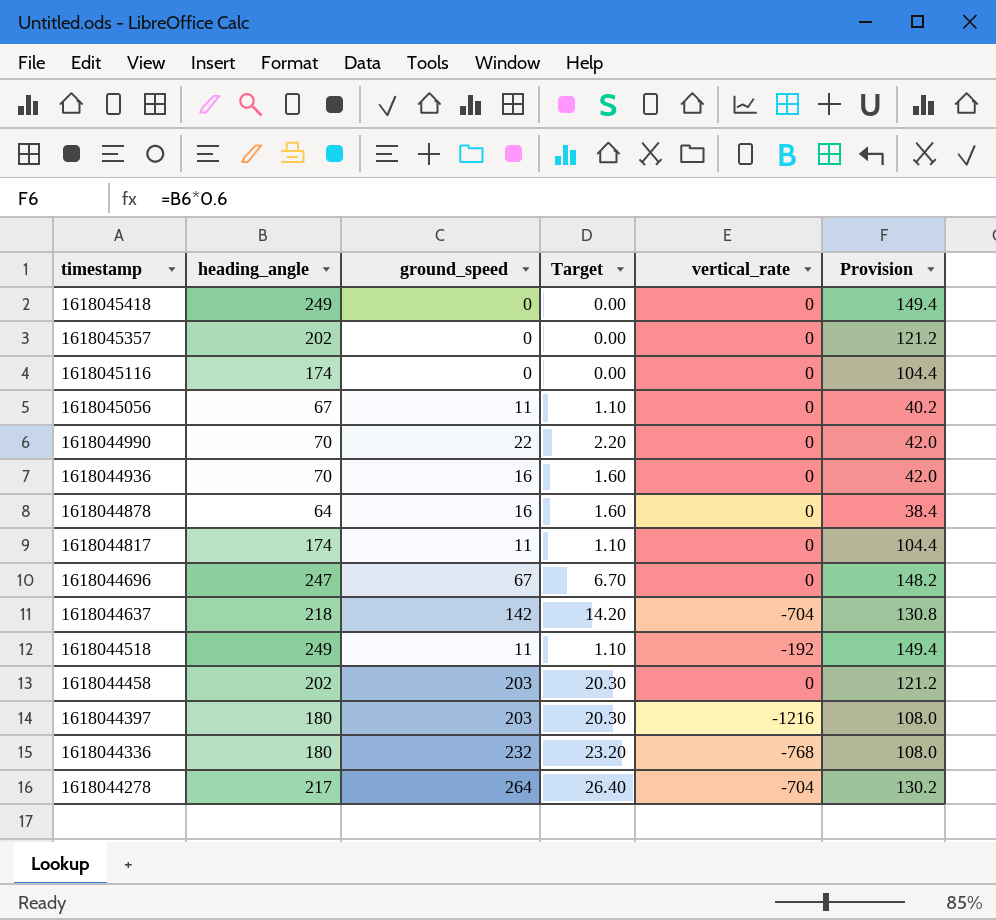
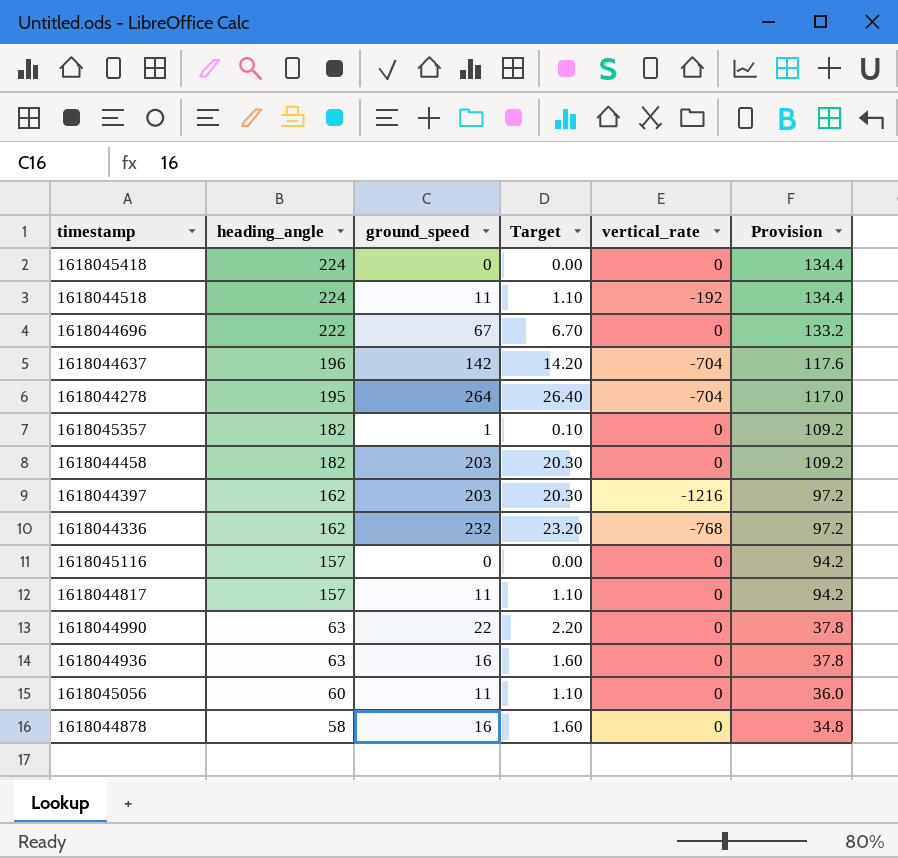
row order: timestamp descending -> heading_angle descending
1618045418 | heading_angle: 249 -> 224
1618045418 | Provision: 149.4 -> 134.4
1618044518 | heading_angle: 249 -> 224
1618044518 | Provision: 149.4 -> 134.4
1618044696 | heading_angle: 247 -> 222
1618044696 | Provision: 148.2 -> 133.2
1618044637 | heading_angle: 218 -> 196
1618044637 | Provision: 130.8 -> 117.6
1618044278 | heading_angle: 217 -> 195
1618044278 | Provision: 130.2 -> 117.0
1618045357 | heading_angle: 202 -> 182
1618045357 | ground_speed: 0 -> 1
1618045357 | Target: 0.00 -> 0.10
1618045357 | Provision: 121.2 -> 109.2
1618044458 | heading_angle: 202 -> 182
1618044458 | Provision: 121.2 -> 109.2
1618044397 | heading_angle: 180 -> 162
1618044397 | Provision: 108.0 -> 97.2
1618044336 | heading_angle: 180 -> 162
1618044336 | Provision: 108.0 -> 97.2
1618045116 | heading_angle: 174 -> 157
1618045116 | Provision: 104.4 -> 94.2
1618044817 | heading_angle: 174 -> 157
1618044817 | Provision: 104.4 -> 94.2
1618044990 | heading_angle: 70 -> 63
1618044990 | Provision: 42.0 -> 37.8
1618044936 | heading_angle: 70 -> 63
1618044936 | Provision: 42.0 -> 37.8
1618045056 | heading_angle: 67 -> 60
1618045056 | Provision: 40.2 -> 36.0
1618044878 | heading_angle: 64 -> 58
1618044878 | Provision: 38.4 -> 34.8

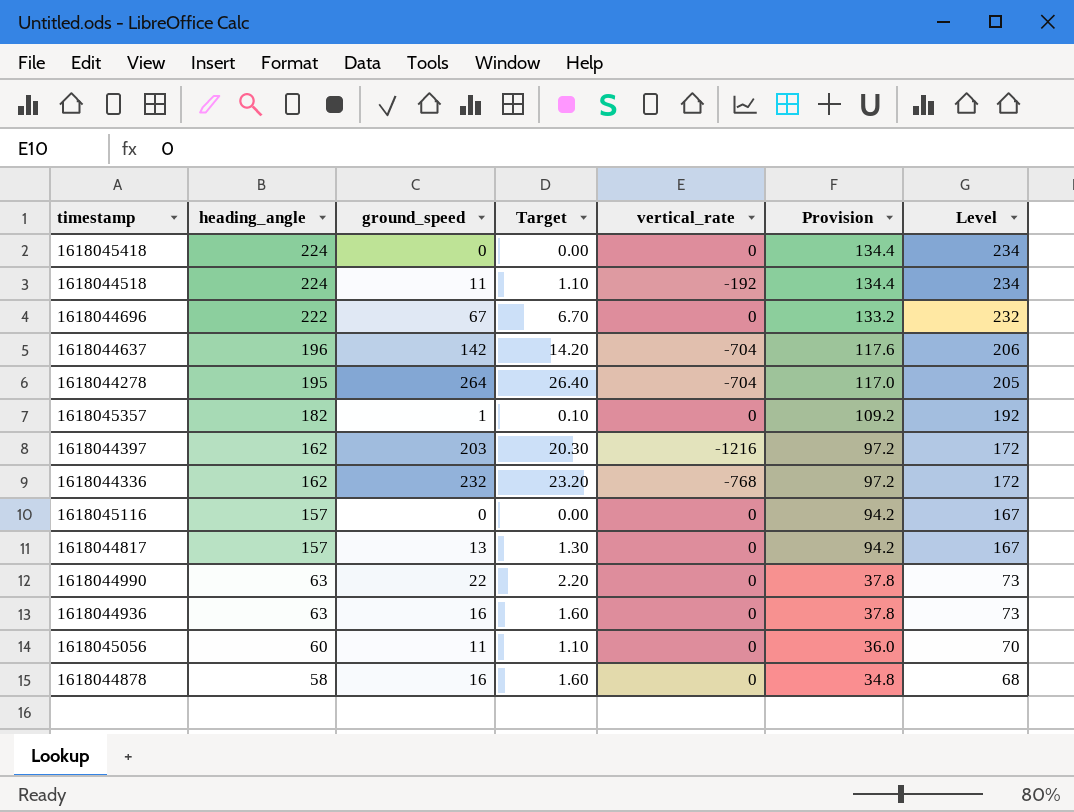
column Level | formula: none -> [heading_angle] + 10
row 1618044458: 182 | 203 | 20.30 | 0 | 109.2 -> none
1618044817 | ground_speed: 11 -> 13
1618044817 | Target: 1.10 -> 1.30

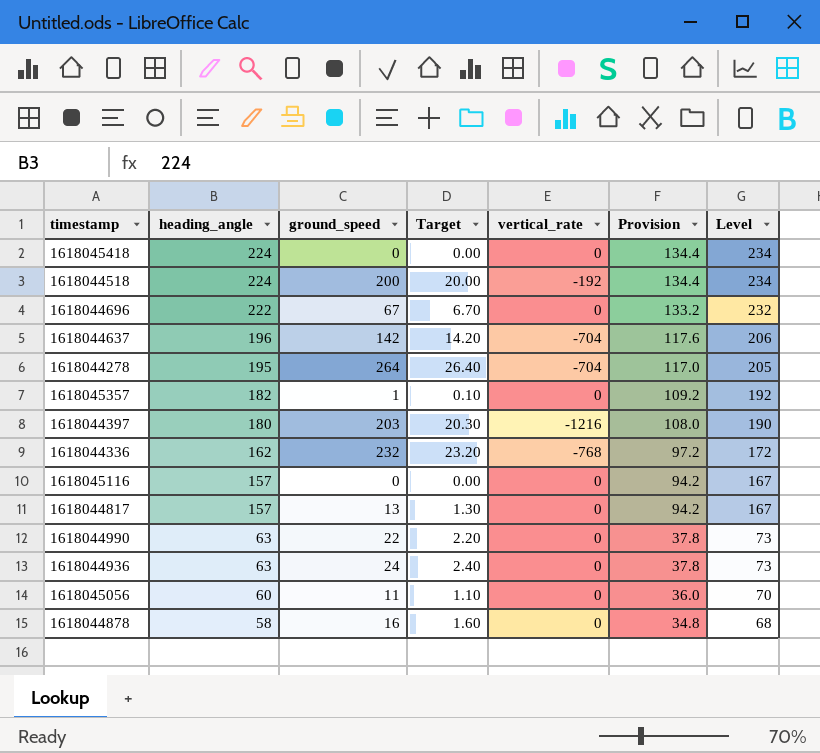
1618044518 | ground_speed: 11 -> 200
1618044518 | Target: 1.10 -> 20.00
1618044397 | heading_angle: 162 -> 180
1618044397 | Provision: 97.2 -> 108.0
1618044397 | Level: 172 -> 190
1618044936 | ground_speed: 16 -> 24
1618044936 | Target: 1.60 -> 2.40

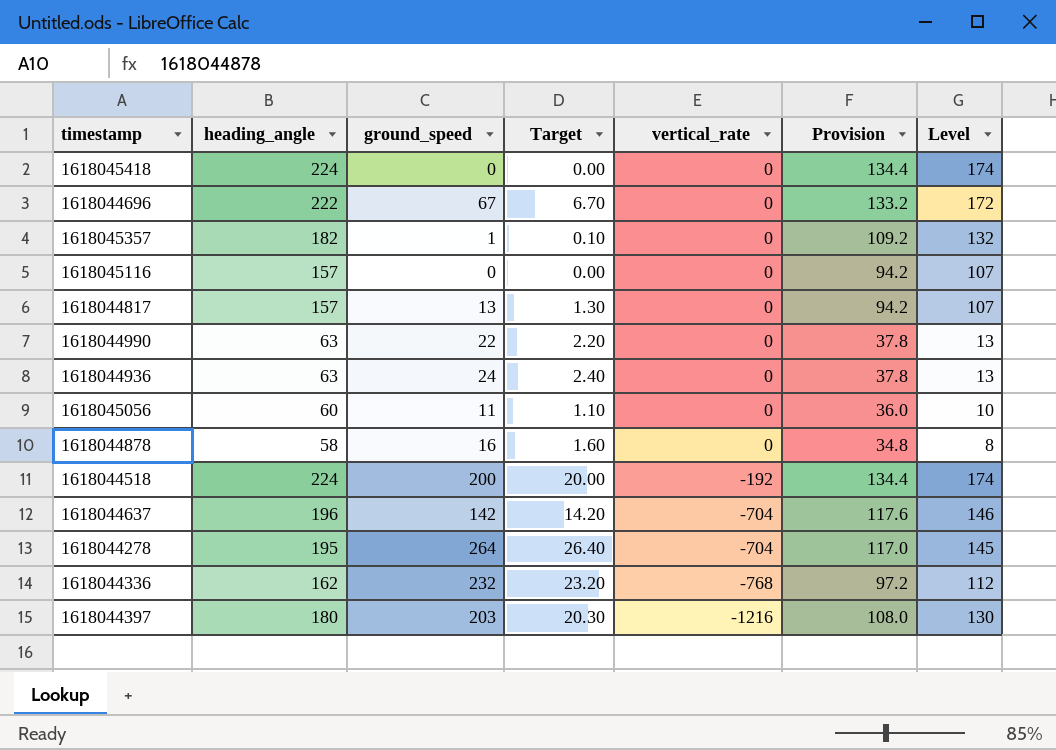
row order: heading_angle descending -> vertical_rate descending
column Level | formula: [heading_angle] + 10 -> [heading_angle] - 50

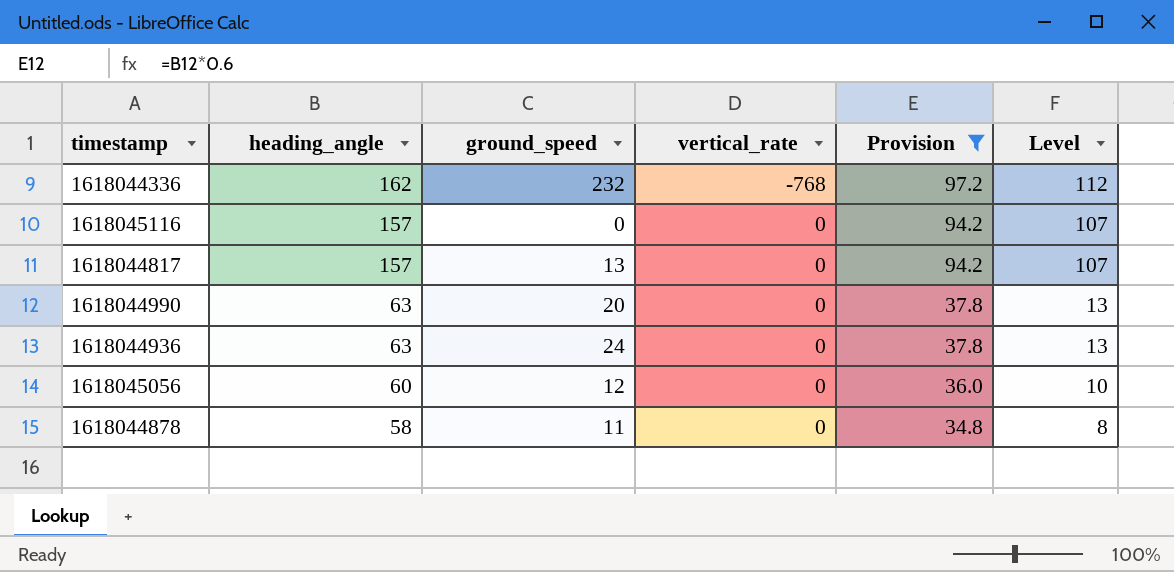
filter: none -> Provision <= 97.2
row order: vertical_rate descending -> heading_angle descending
column Target | formula: [ground_speed] * 0.1 -> none
1618044990 | ground_speed: 22 -> 20
1618045056 | ground_speed: 11 -> 12
1618044878 | ground_speed: 16 -> 11

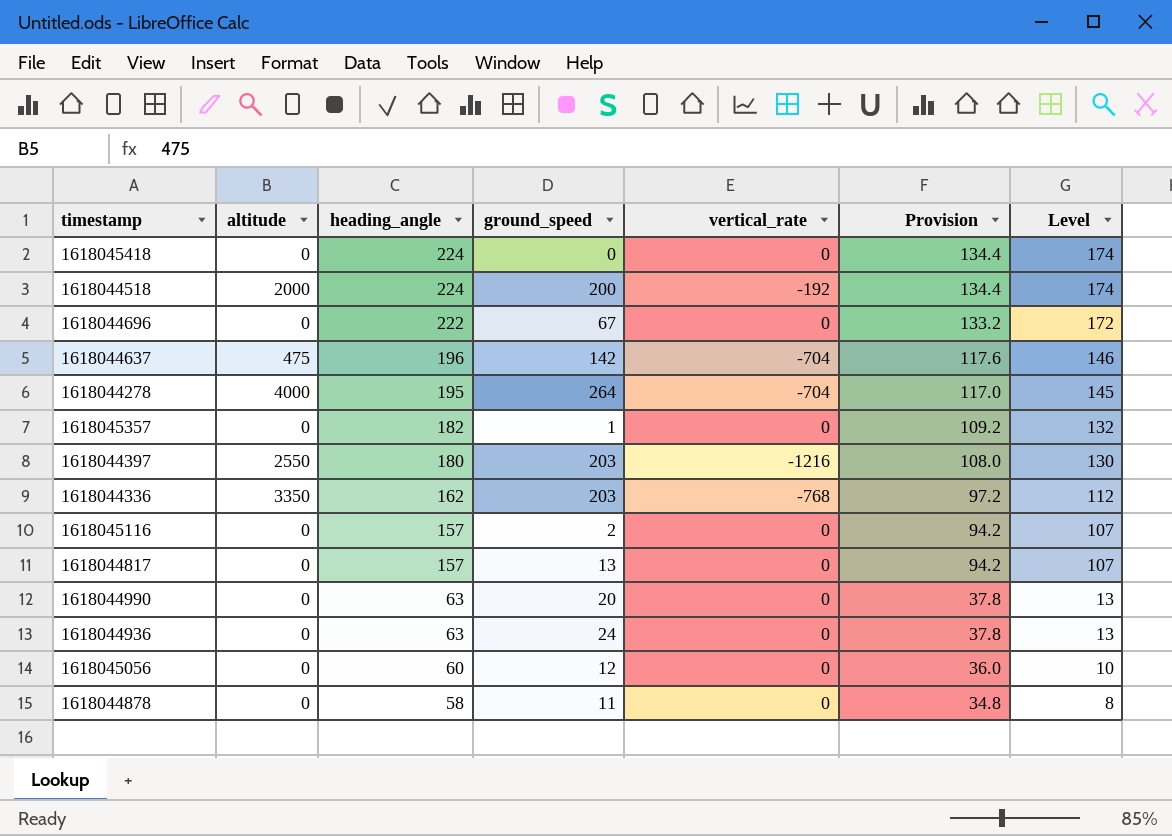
filter: Provision <= 97.2 -> none
column altitude | position: none -> 2
1618044336 | ground_speed: 232 -> 203
1618045116 | ground_speed: 0 -> 2

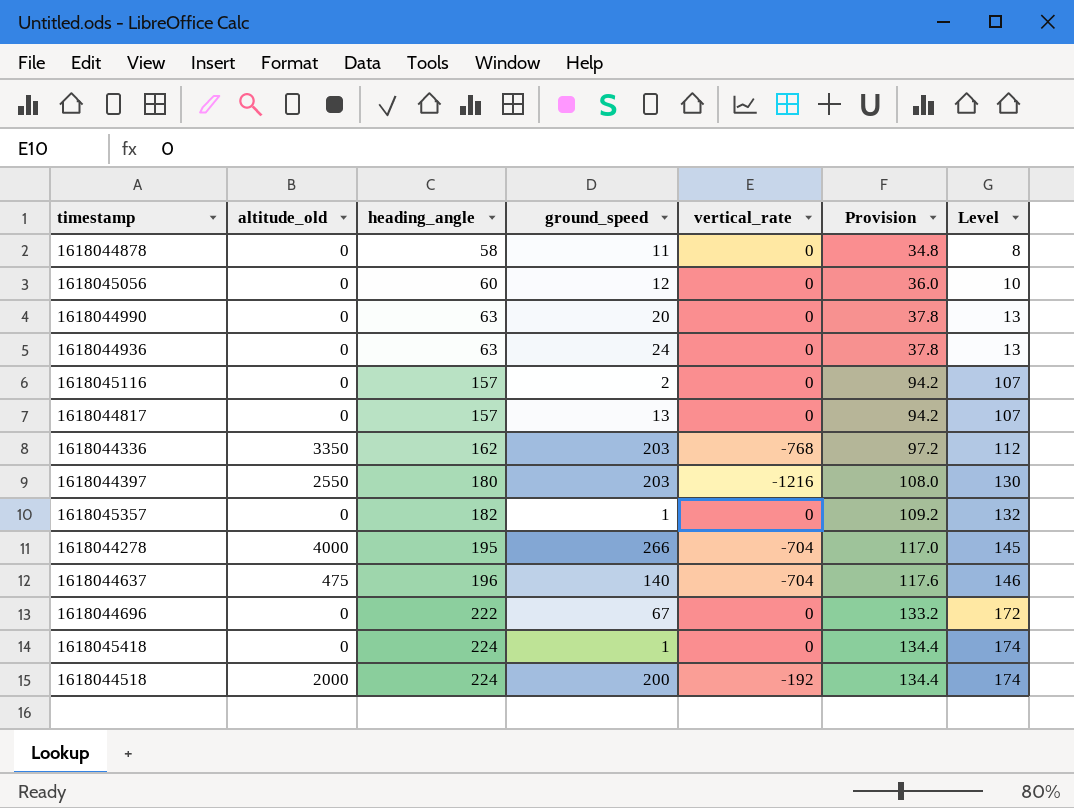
row order: heading_angle descending -> heading_angle ascending
column name: altitude -> altitude_old
1618044278 | ground_speed: 264 -> 266
1618044637 | ground_speed: 142 -> 140
1618045418 | ground_speed: 0 -> 1

